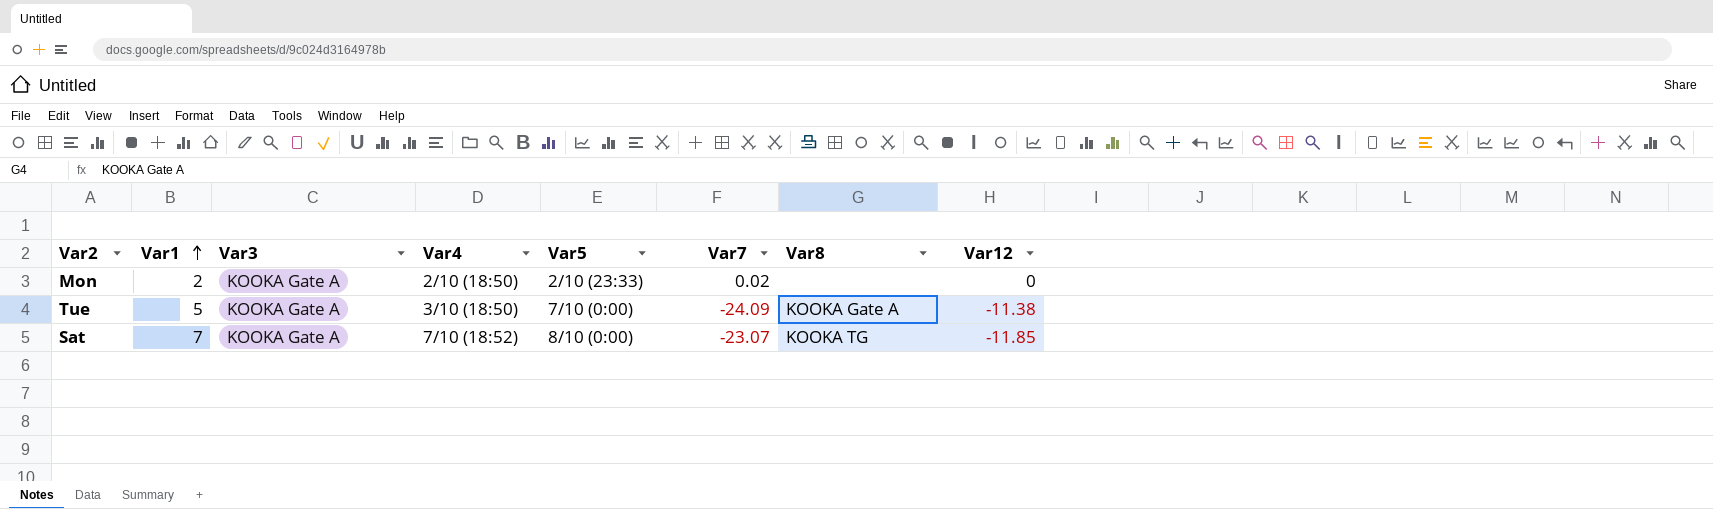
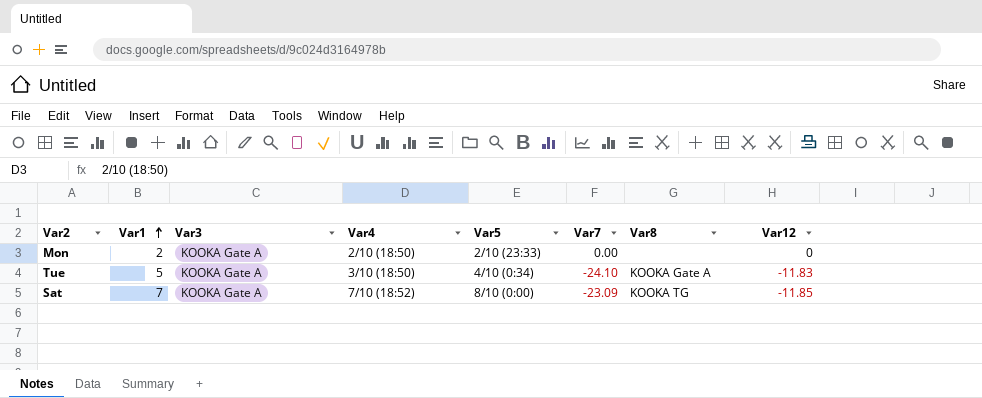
Mon | Var7: 0.02 -> 0.00
Tue | Var5: 7/10 (0:00) -> 4/10 (0:34)
Tue | Var7: -24.09 -> -24.10
Tue | Var12: -11.38 -> -11.83
Sat | Var7: -23.07 -> -23.09

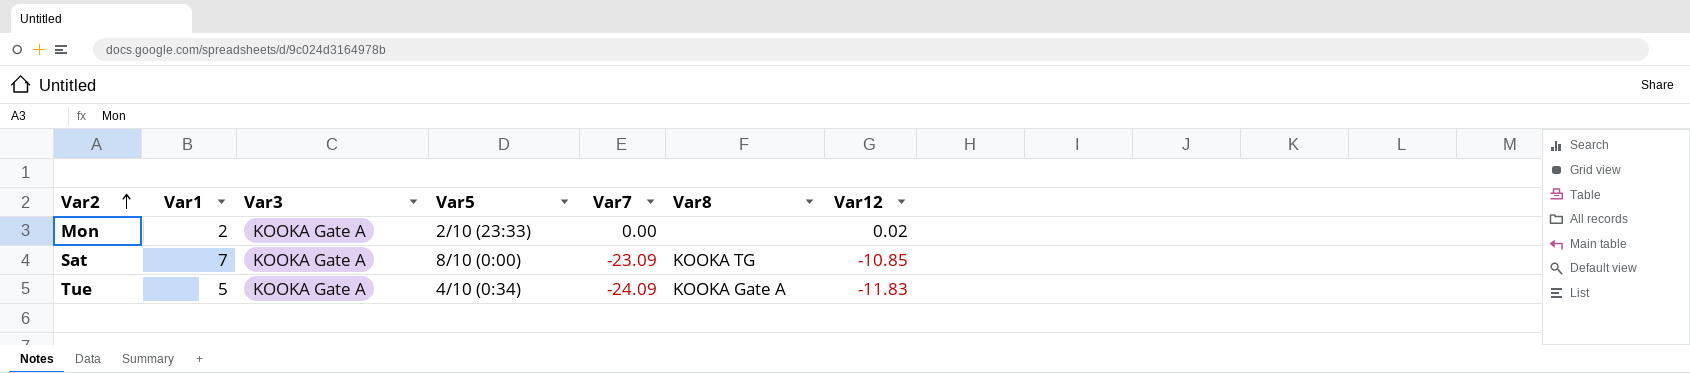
row order: Var1 ascending -> Var2 ascending
column Var4 | position: 4 -> none
Mon | Var12: 0 -> 0.02
Sat | Var12: -11.85 -> -10.85
Tue | Var7: -24.10 -> -24.09

